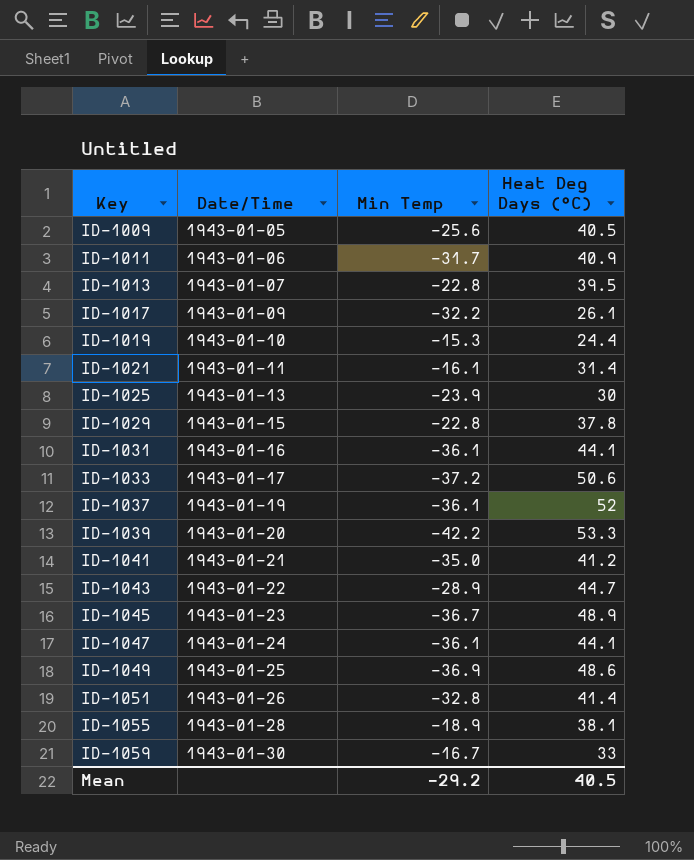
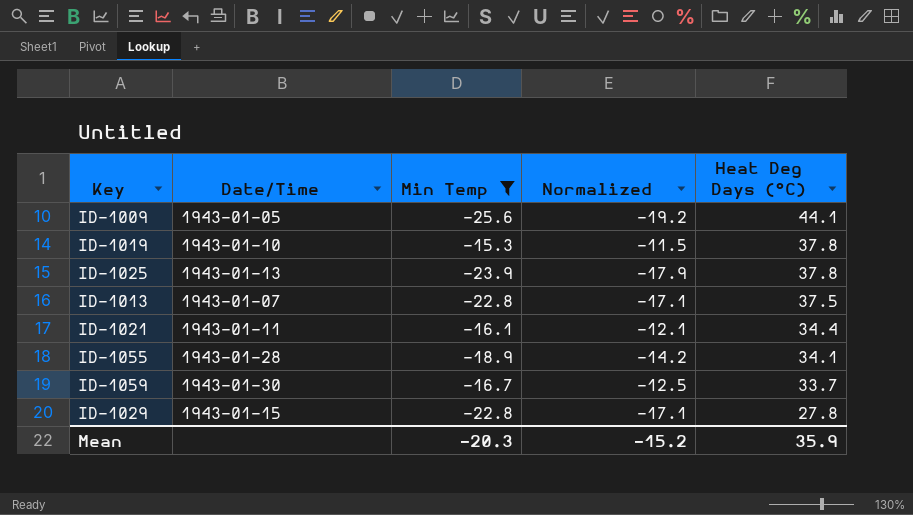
filter: none -> Min Temp >= -25.6
row order: Key ascending -> Heat Deg Days (°C) descending
column Normalized | formula: none -> [Min Temp] * 0.75
ID-1009 | Heat Deg Days (°C): 40.5 -> 44.1
ID-1019 | Heat Deg Days (°C): 24.4 -> 37.8
ID-1025 | Heat Deg Days (°C): 30 -> 37.8
ID-1013 | Heat Deg Days (°C): 39.5 -> 37.5
ID-1021 | Heat Deg Days (°C): 31.4 -> 34.4
ID-1055 | Heat Deg Days (°C): 38.1 -> 34.1
ID-1059 | Heat Deg Days (°C): 33 -> 33.7
ID-1029 | Heat Deg Days (°C): 37.8 -> 27.8
Mean | Min Temp: -29.2 -> -20.3
Mean | Heat Deg Days (°C): 40.5 -> 35.9

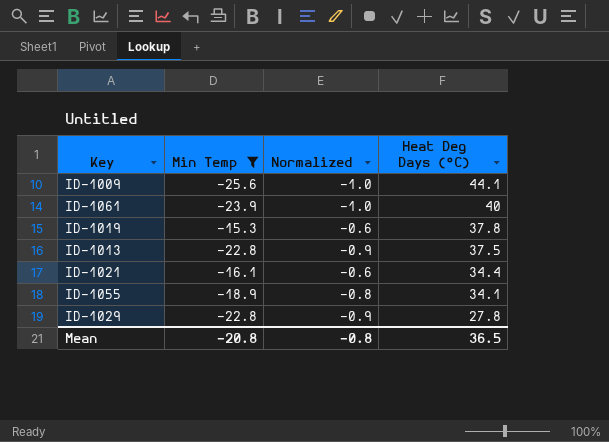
column Date/Time | position: 2 -> none
column Normalized | formula: [Min Temp] * 0.75 -> [Min Temp] * 0.04
row ID-1025: 1943-01-13 | -23.9 | -17.9 | 37.8 -> none
row ID-1059: 1943-01-30 | -16.7 | -12.5 | 33.7 -> none
row ID-1061: none -> -23.9 | -1.0 | 40
Mean | Min Temp: -20.3 -> -20.8
Mean | Normalized: -15.2 -> -0.8
Mean | Heat Deg Days (°C): 35.9 -> 36.5

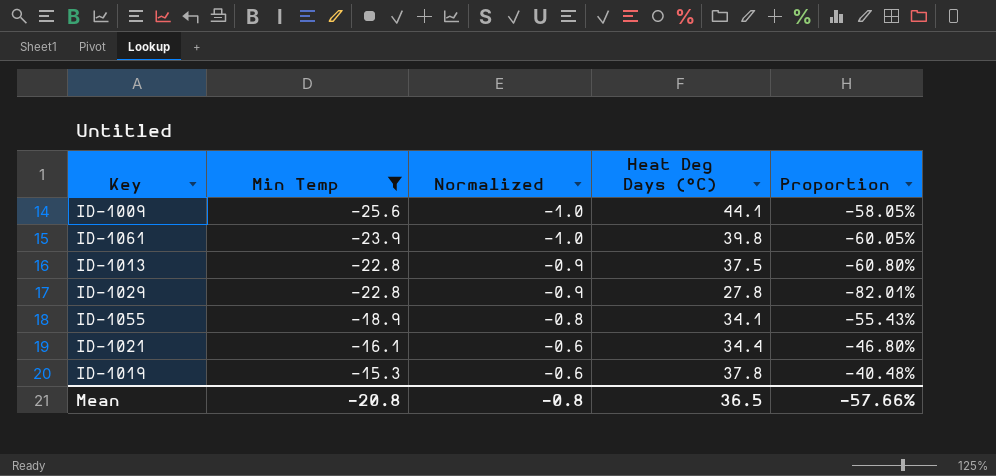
row order: Heat Deg Days (°C) descending -> Min Temp ascending
column Proportion | formula: none -> [Min Temp] / [Heat Deg Days (°C)]
ID-1061 | Heat Deg Days (°C): 40 -> 39.8

